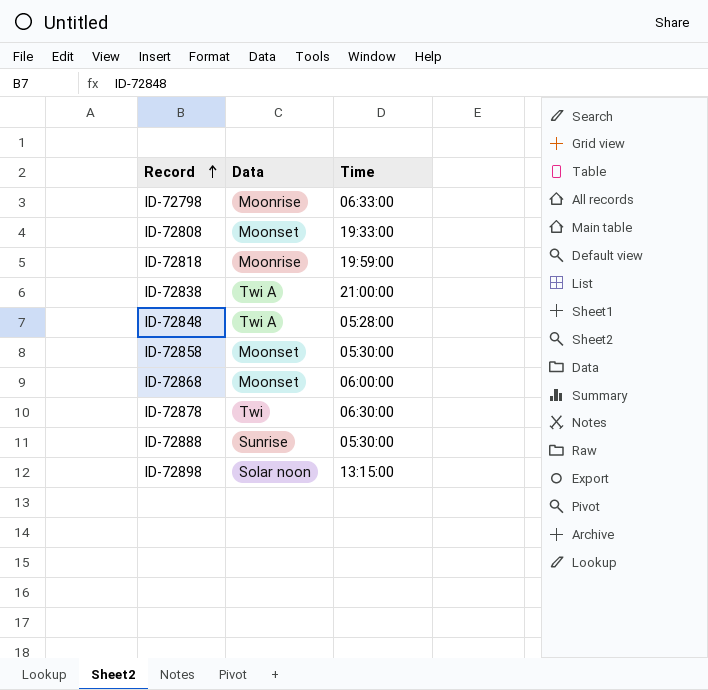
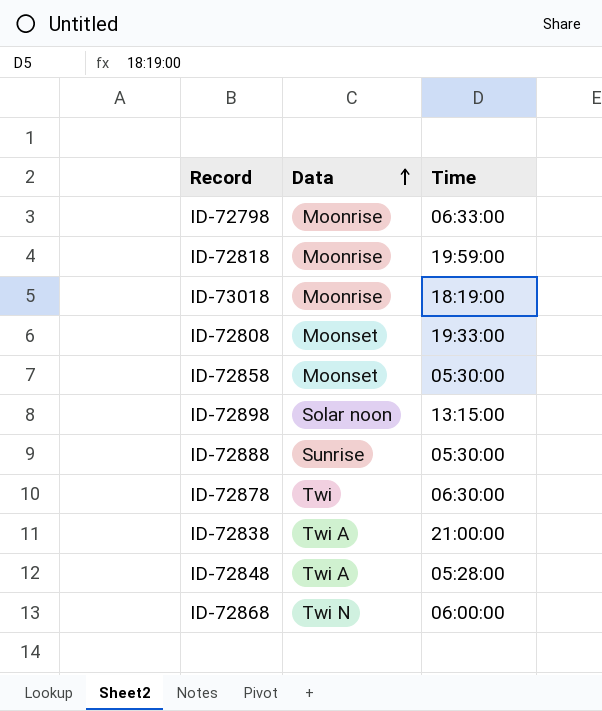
row order: Record ascending -> Data ascending
row ID-73018: none -> Moonrise | 18:19:00
ID-72868 | Data: Moonset -> Twi N

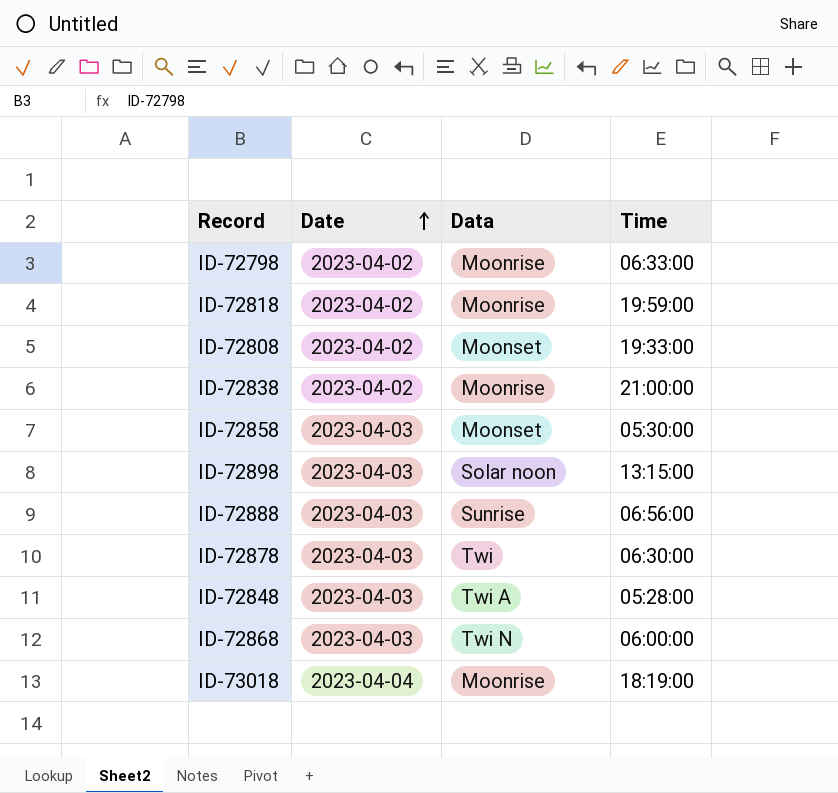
row order: Data ascending -> Date ascending
column Date | position: none -> 2
ID-72838 | Data: Twi A -> Moonrise
ID-72888 | Time: 05:30:00 -> 06:56:00

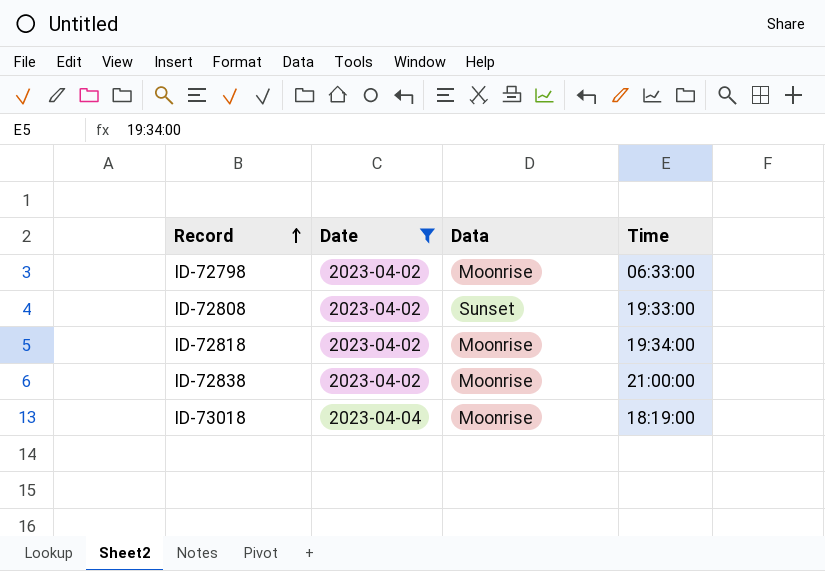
filter: none -> Date != 2023-04-03
row order: Date ascending -> Record ascending
ID-72808 | Data: Moonset -> Sunset
ID-72818 | Time: 19:59:00 -> 19:34:00

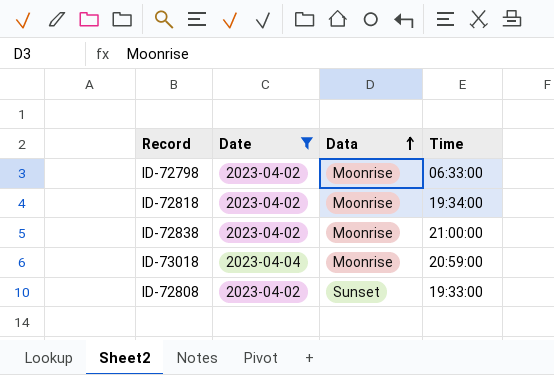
row order: Record ascending -> Data ascending
ID-73018 | Time: 18:19:00 -> 20:59:00

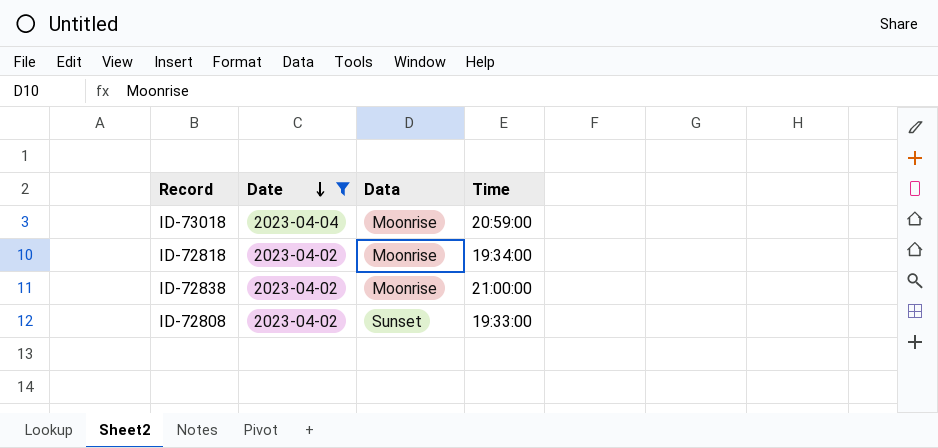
row order: Data ascending -> Date descending
row ID-72798: 2023-04-02 | Moonrise | 06:33:00 -> none

